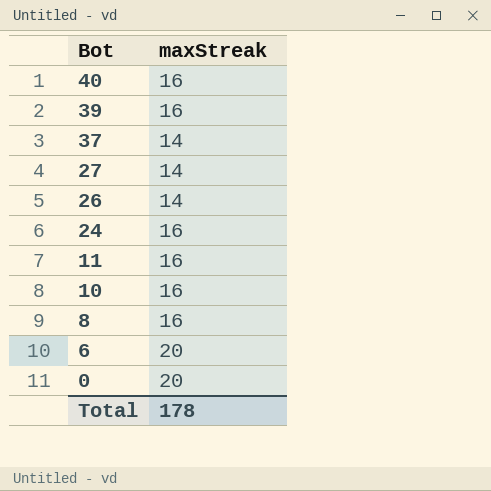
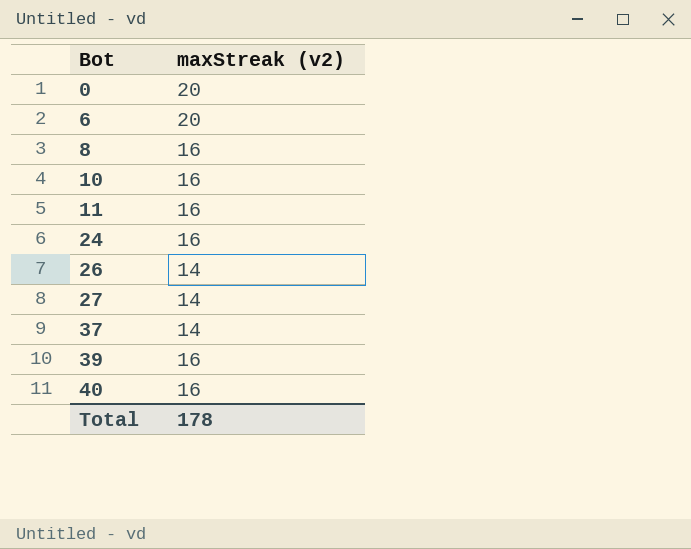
row order: Bot descending -> Bot ascending
column name: maxStreak -> maxStreak (v2)

